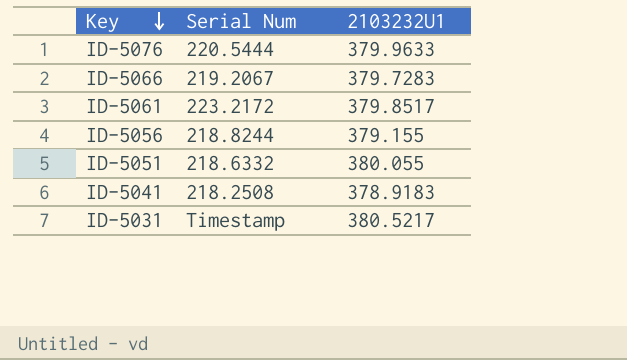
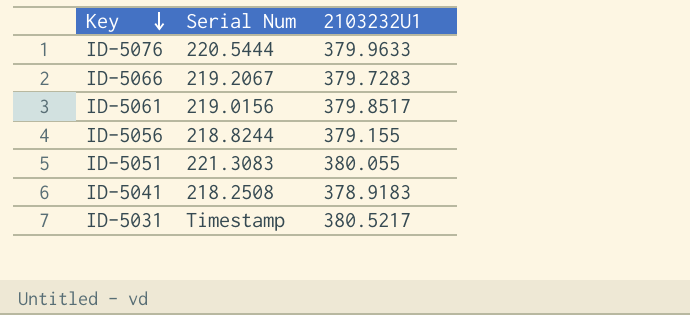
ID-5061 | Serial Num: 223.2172 -> 219.0156
ID-5051 | Serial Num: 218.6332 -> 221.3083

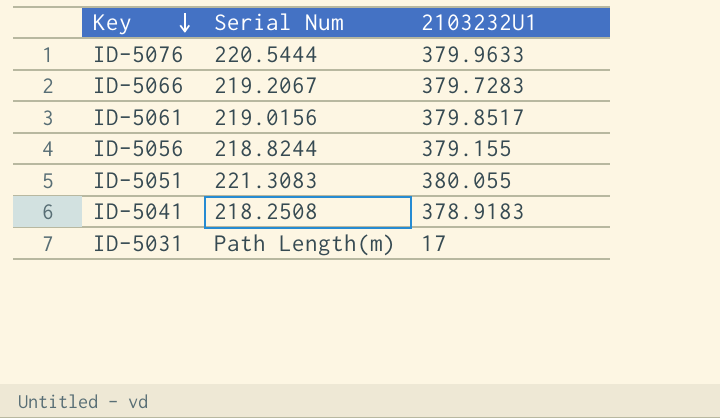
ID-5031 | Serial Num: Timestamp -> Path Length(m)
ID-5031 | 2103232U1: 380.5217 -> 17

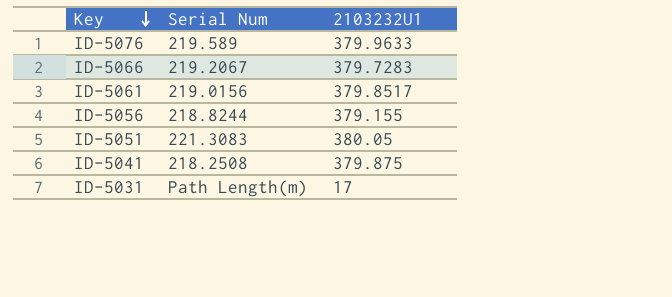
ID-5076 | Serial Num: 220.5444 -> 219.589
ID-5051 | 2103232U1: 380.055 -> 380.05
ID-5041 | 2103232U1: 378.9183 -> 379.875

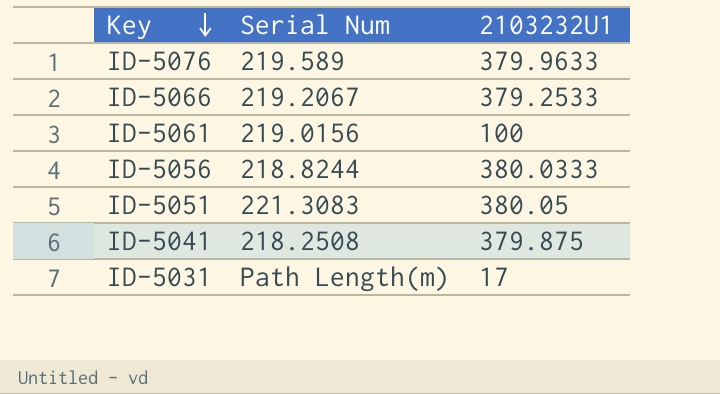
ID-5066 | 2103232U1: 379.7283 -> 379.2533
ID-5061 | 2103232U1: 379.8517 -> 100
ID-5056 | 2103232U1: 379.155 -> 380.0333

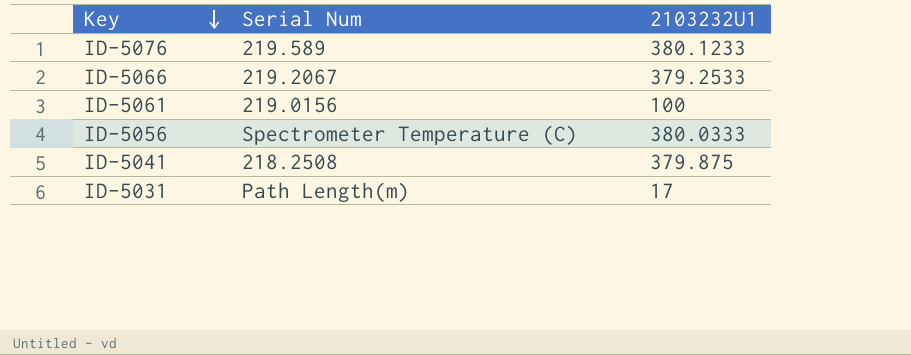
row ID-5051: 221.3083 | 380.05 -> none
ID-5076 | 2103232U1: 379.9633 -> 380.1233
ID-5056 | Serial Num: 218.8244 -> Spectrometer Temperature (C)

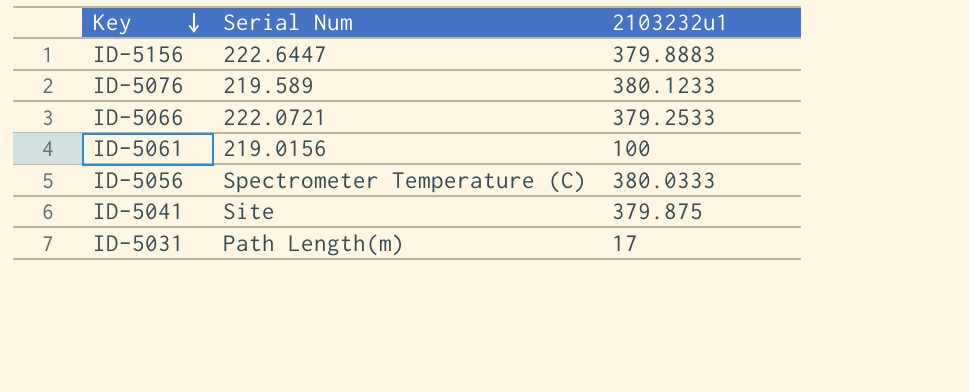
column name: 2103232U1 -> 2103232u1
row ID-5156: none -> 222.6447 | 379.8883
ID-5066 | Serial Num: 219.2067 -> 222.0721
ID-5041 | Serial Num: 218.2508 -> Site

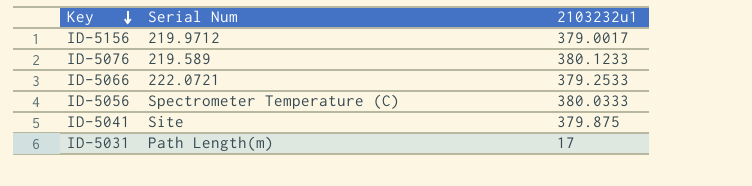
row ID-5061: 219.0156 | 100 -> none
ID-5156 | Serial Num: 222.6447 -> 219.9712
ID-5156 | 2103232u1: 379.8883 -> 379.0017

